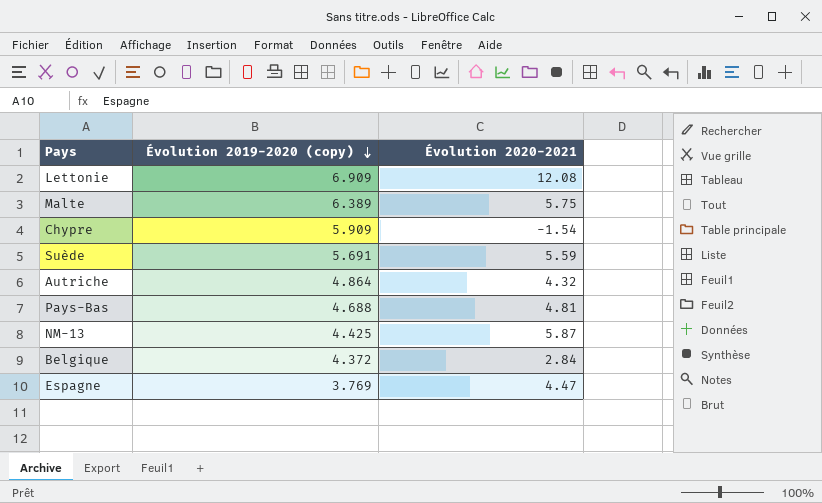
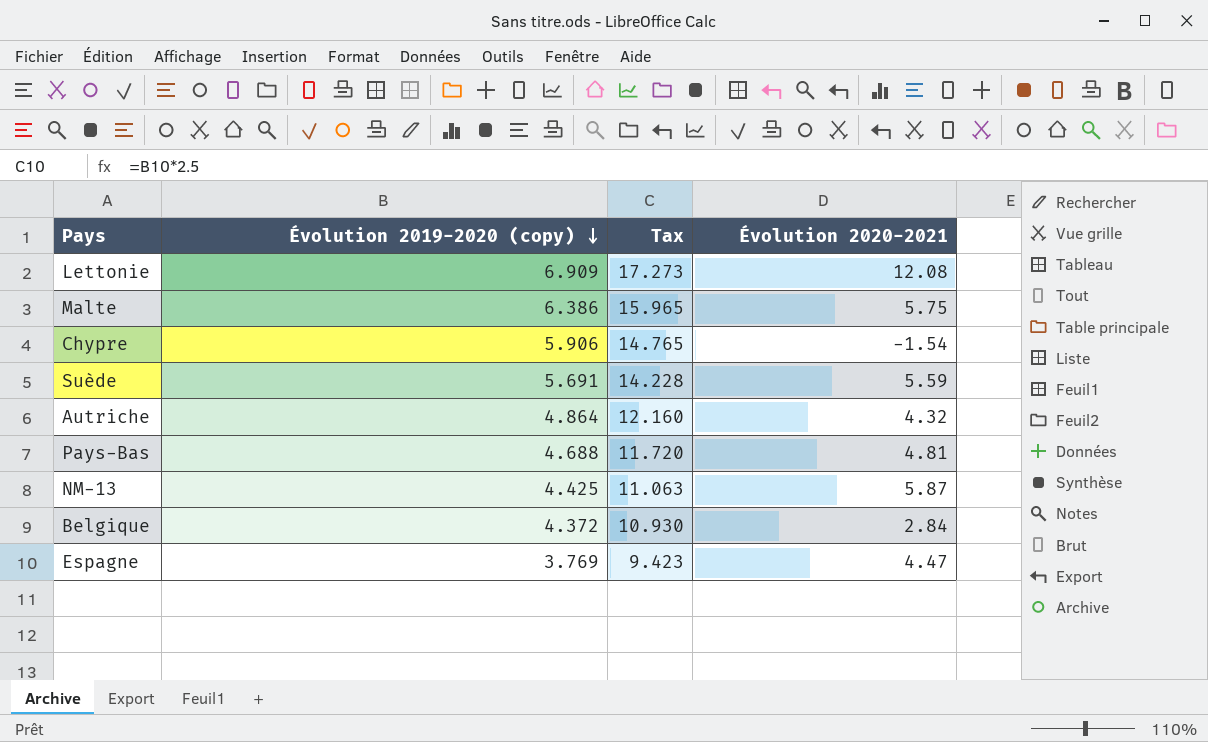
column Tax | formula: none -> [Évolution 2019-2020 (copy)] * 2.5
Malte | Évolution 2019-2020 (copy): 6.389 -> 6.386
Chypre | Évolution 2019-2020 (copy): 5.909 -> 5.906

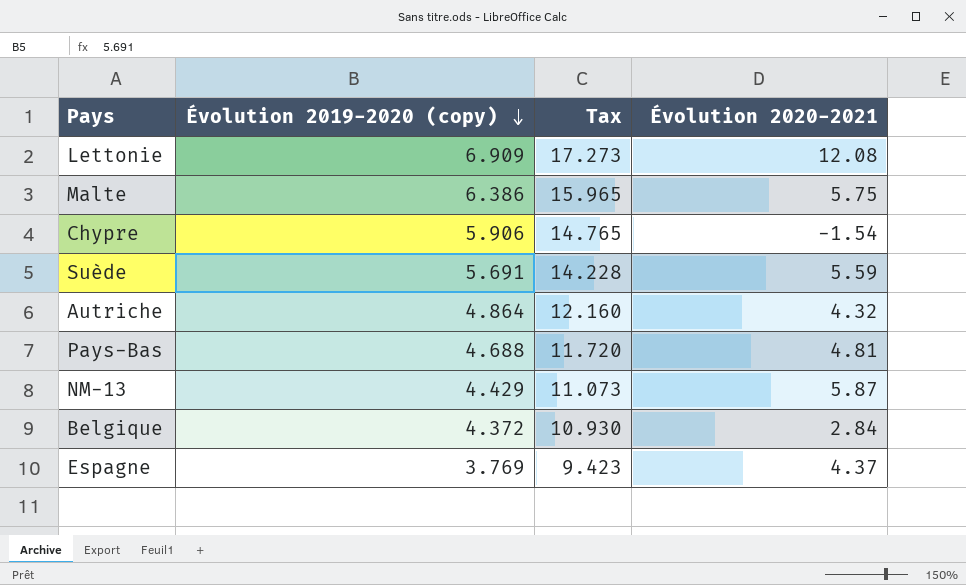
NM-13 | Évolution 2019-2020 (copy): 4.425 -> 4.429
NM-13 | Tax: 11.063 -> 11.073
Espagne | Évolution 2020-2021: 4.47 -> 4.37

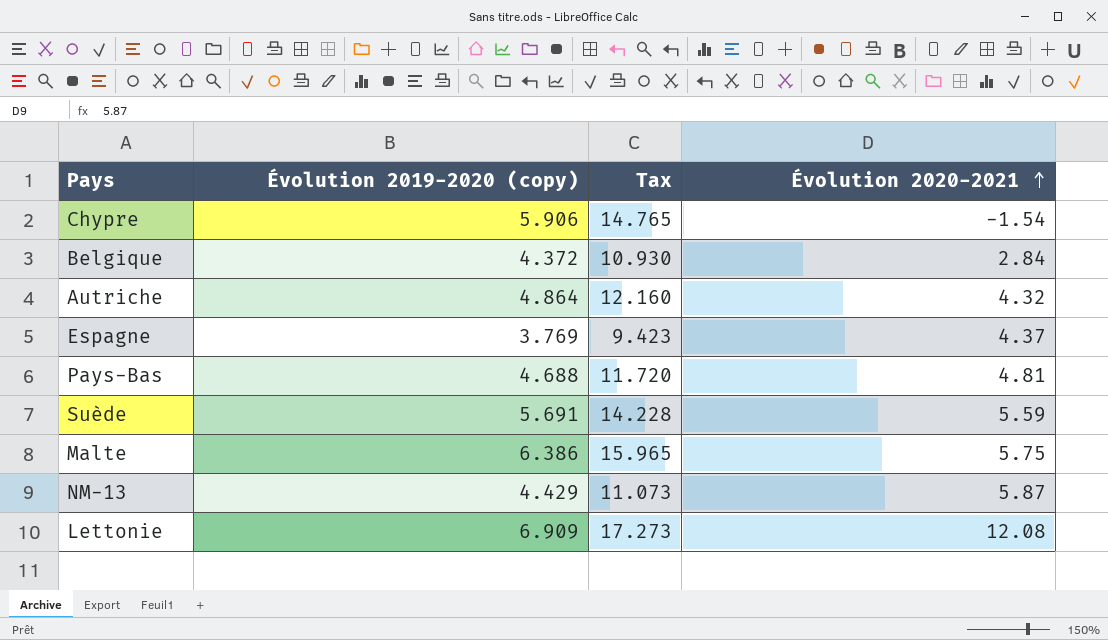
row order: Évolution 2019-2020 (copy) descending -> Évolution 2020-2021 ascending

